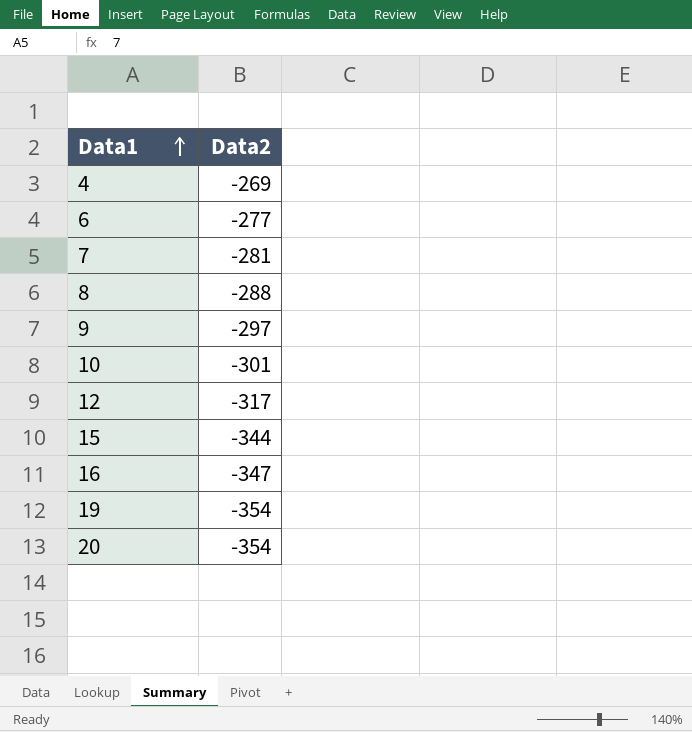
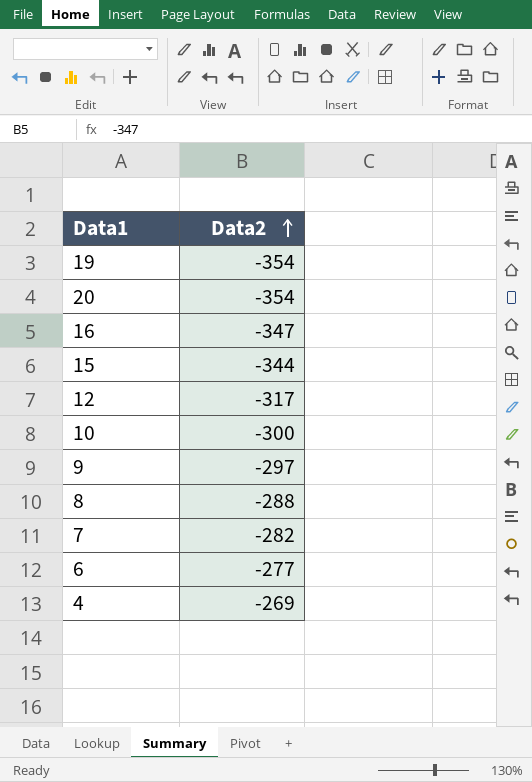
row order: Data1 ascending -> Data2 ascending
10 | Data2: -301 -> -300
7 | Data2: -281 -> -282

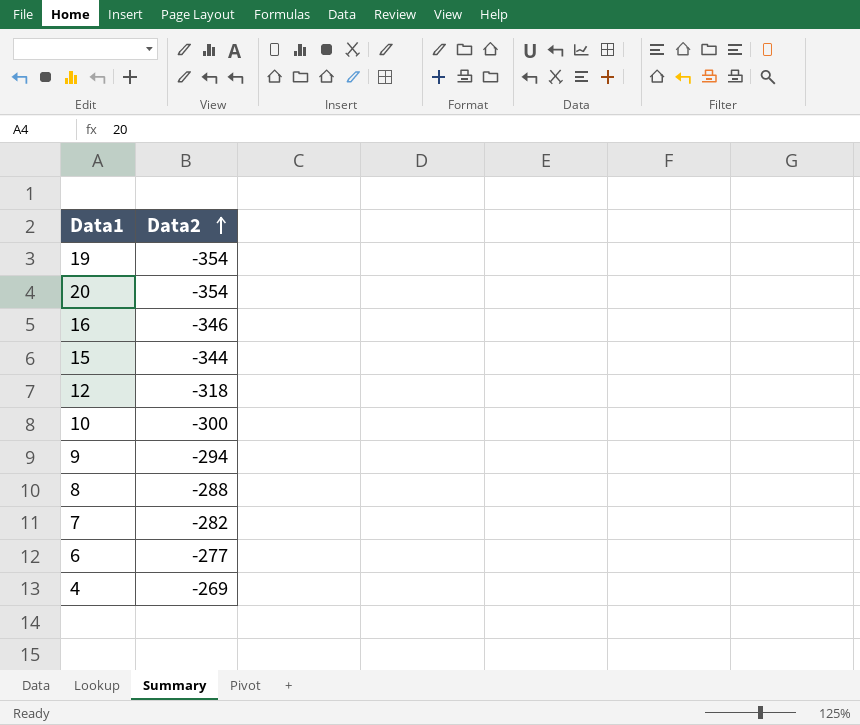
16 | Data2: -347 -> -346
12 | Data2: -317 -> -318
9 | Data2: -297 -> -294

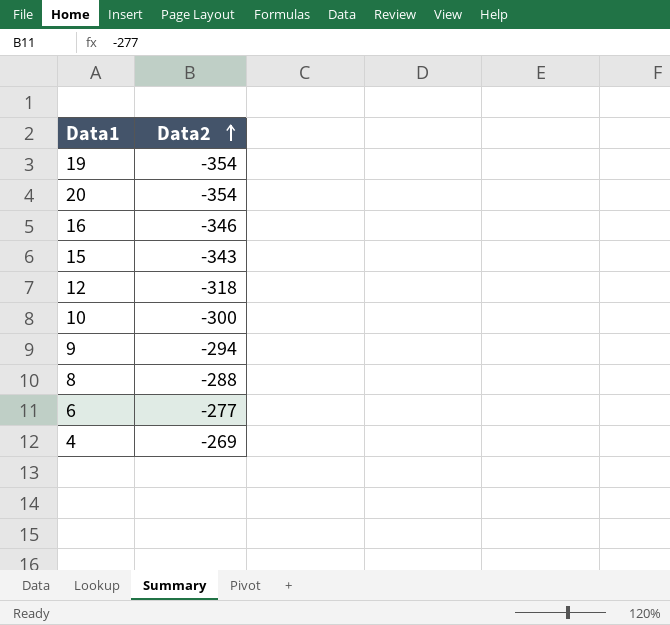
row 7: -282 -> none
15 | Data2: -344 -> -343

